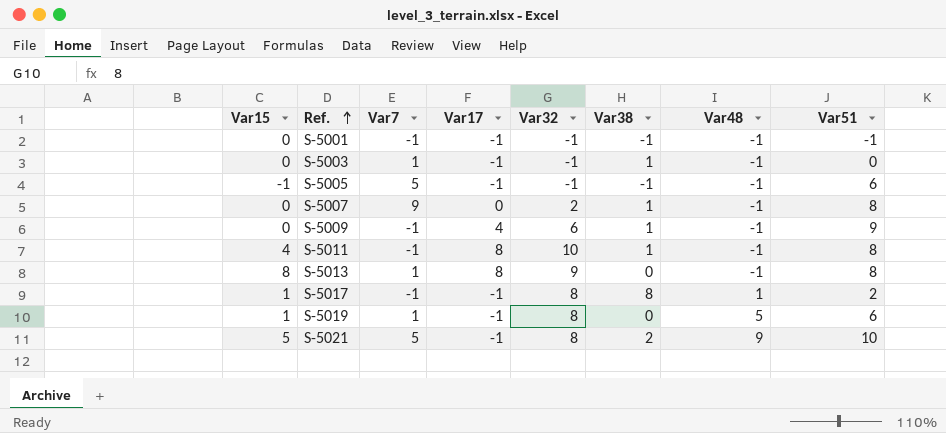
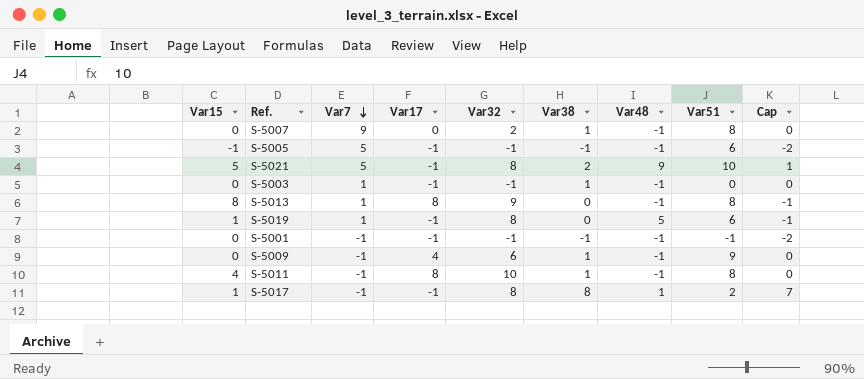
row order: Ref. ascending -> Var7 descending
column Cap | formula: none -> [Var38] - 1

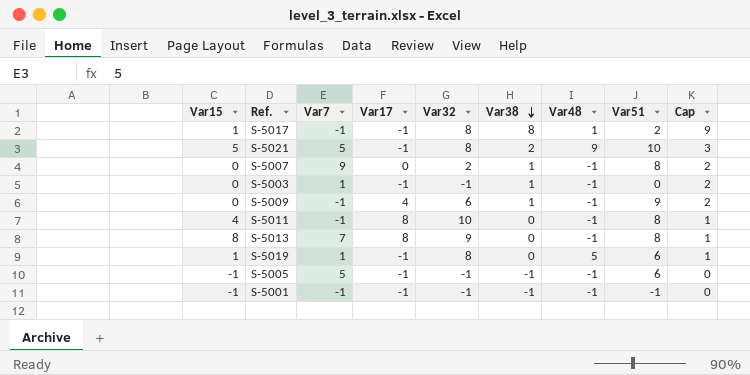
row order: Var7 descending -> Var38 descending
column Cap | formula: [Var38] - 1 -> [Var38] + 1
S-5011 | Var38: 1 -> 0
S-5013 | Var7: 1 -> 7
S-5001 | Var15: 0 -> -1

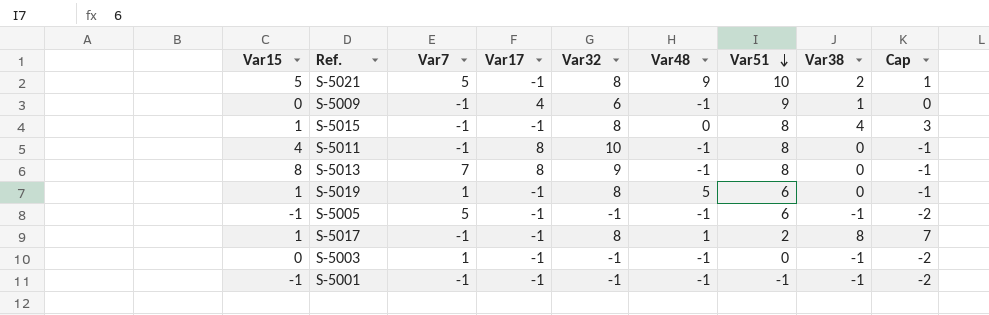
row order: Var38 descending -> Var51 descending
column Var38 | position: 6 -> 8
column Cap | formula: [Var38] + 1 -> [Var38] - 1
row S-5007: 0 | 9 | 0 | 2 | 1 | -1 | 8 | 2 -> none
row S-5015: none -> 1 | -1 | -1 | 8 | 0 | 8 | 4 | 3
S-5003 | Var38: 1 -> -1

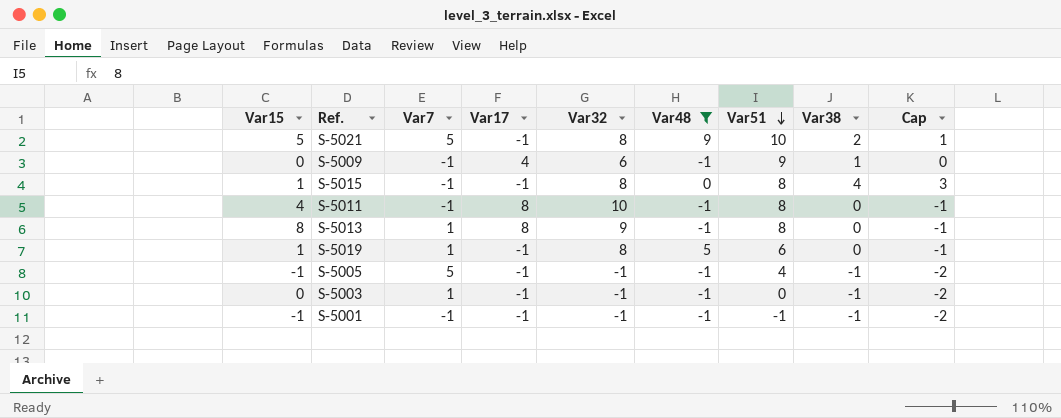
filter: none -> Var48 != 1
S-5013 | Var7: 7 -> 1
S-5005 | Var51: 6 -> 4

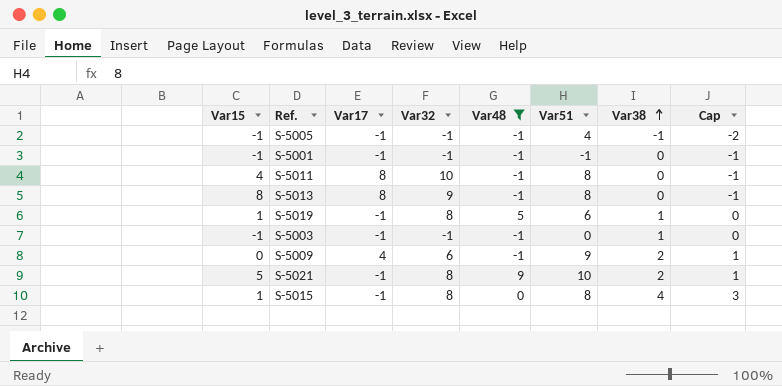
row order: Var51 descending -> Var38 ascending
column Var7 | position: 3 -> none
S-5001 | Var38: -1 -> 0
S-5001 | Cap: -2 -> -1
S-5019 | Var38: 0 -> 1
S-5019 | Cap: -1 -> 0
S-5003 | Var15: 0 -> -1
S-5003 | Var38: -1 -> 1
S-5003 | Cap: -2 -> 0
S-5009 | Var38: 1 -> 2
S-5009 | Cap: 0 -> 1

